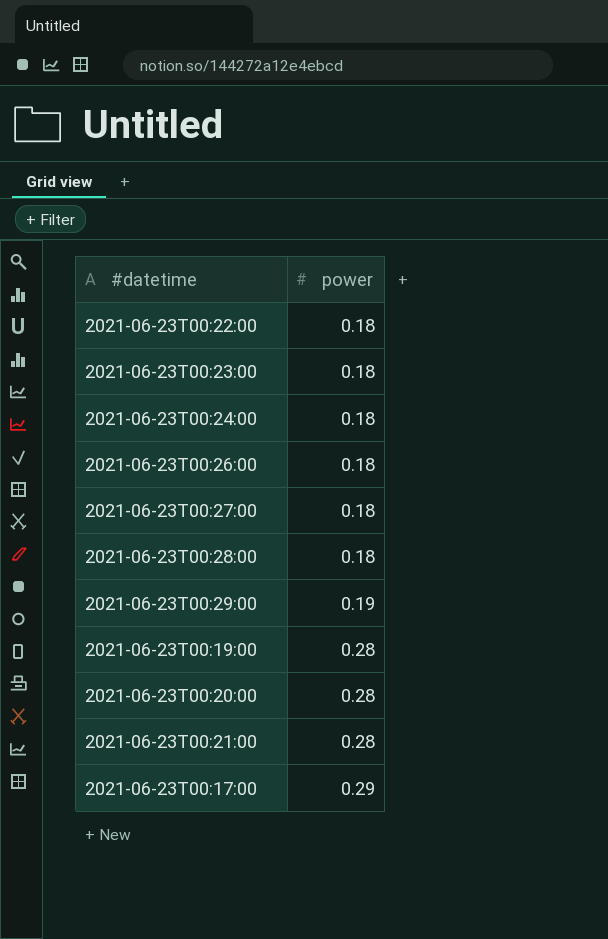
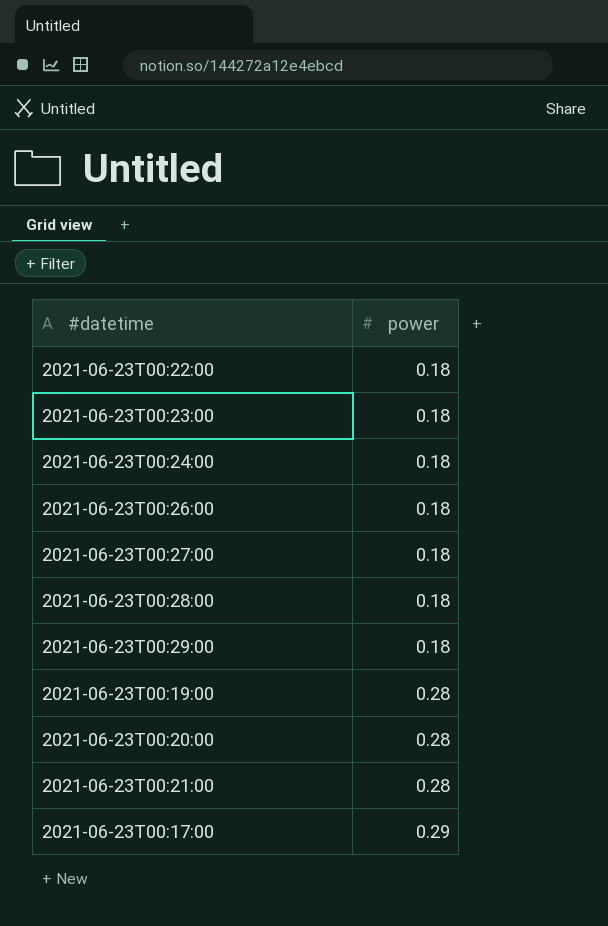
2021-06-23T00:29:00 | power: 0.19 -> 0.18

